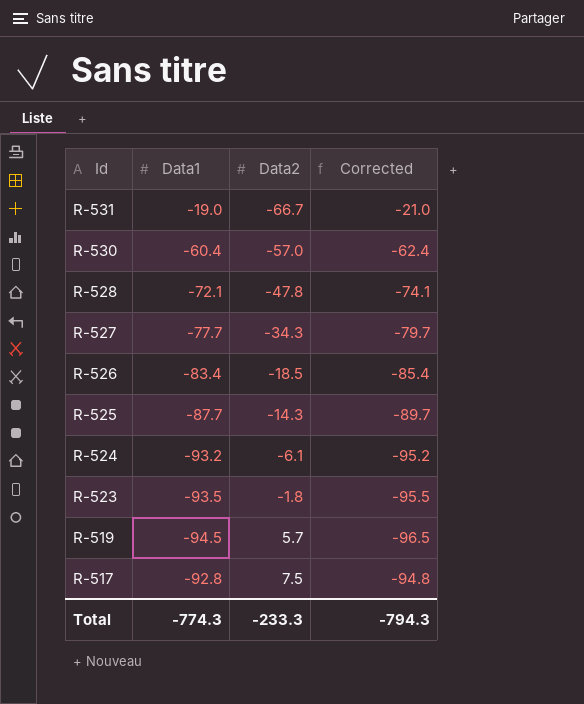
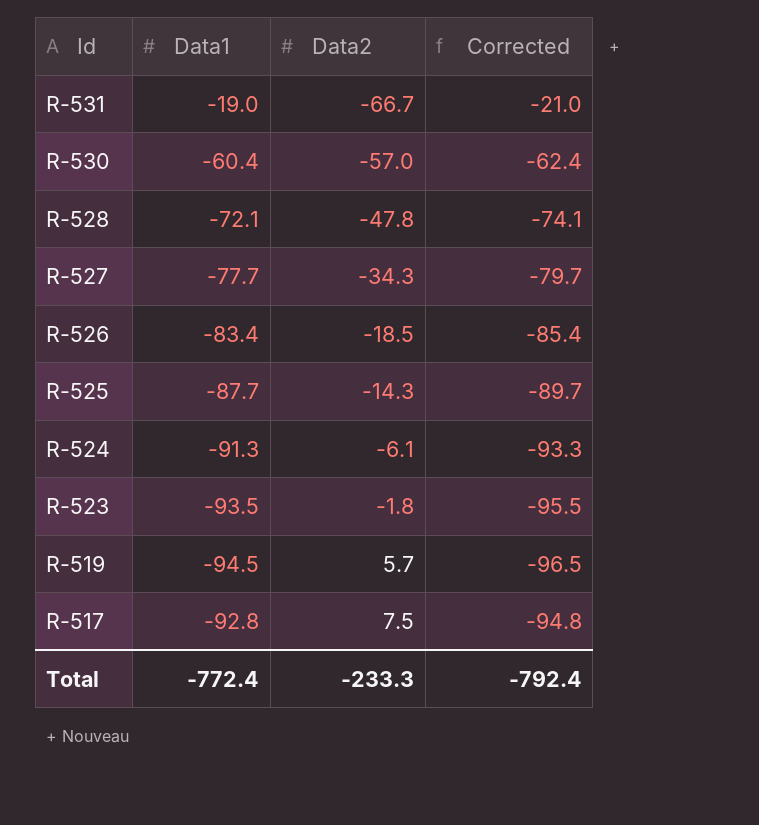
R-524 | Data1: -93.2 -> -91.3
R-524 | Corrected: -95.2 -> -93.3
Total | Data1: -774.3 -> -772.4
Total | Corrected: -794.3 -> -792.4

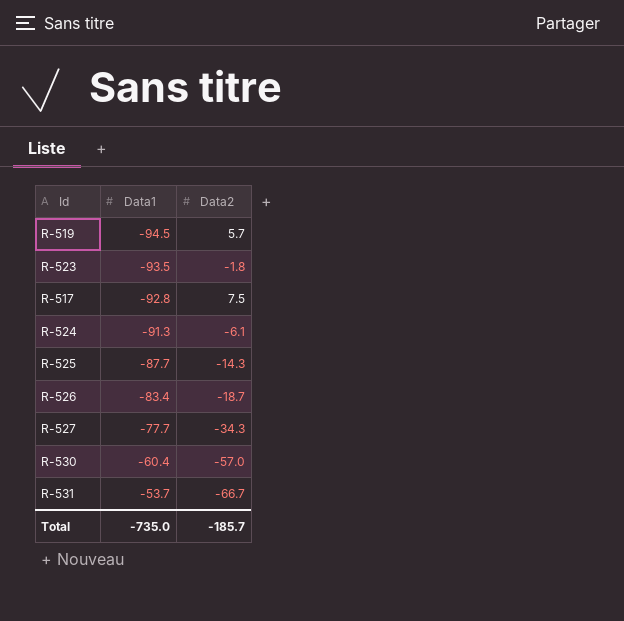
row order: Id descending -> Data1 ascending
column Corrected | formula: [Data1] - 2 -> none
row R-528: -72.1 | -47.8 | -74.1 -> none
R-526 | Data2: -18.5 -> -18.7
R-531 | Data1: -19.0 -> -53.7
Total | Data1: -772.4 -> -735.0
Total | Data2: -233.3 -> -185.7

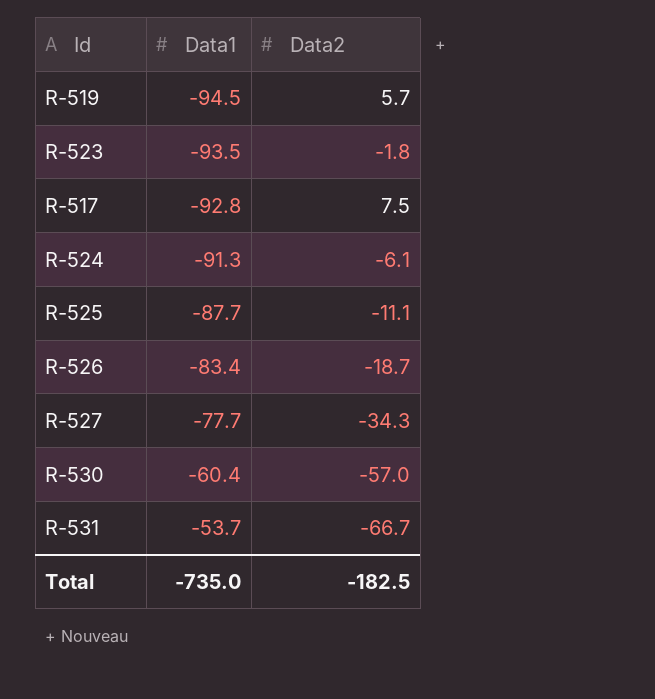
R-525 | Data2: -14.3 -> -11.1
Total | Data2: -185.7 -> -182.5

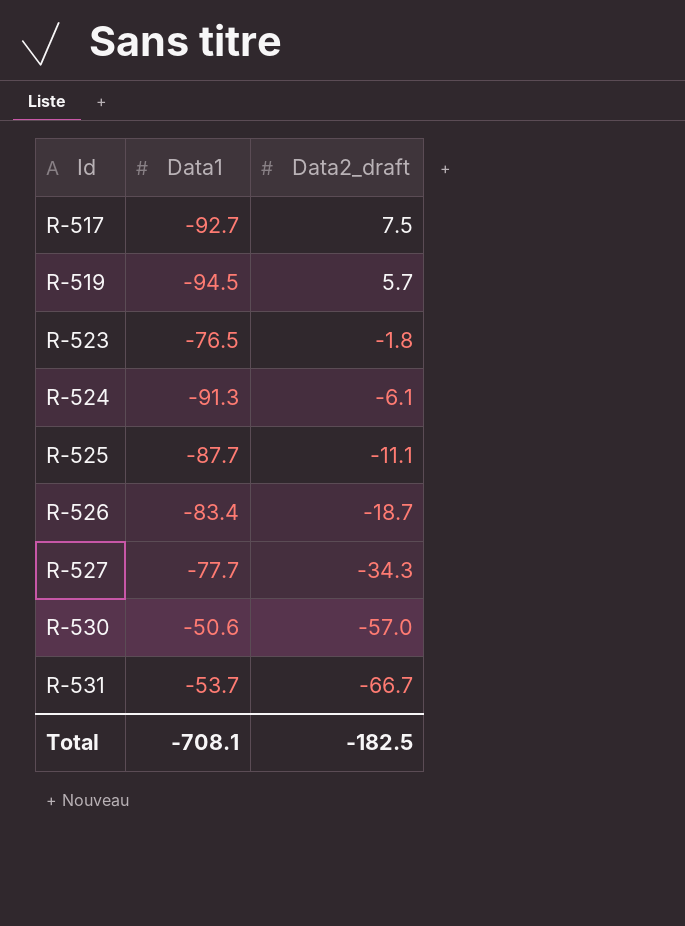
row order: Data1 ascending -> Id ascending
column name: Data2 -> Data2_draft
R-517 | Data1: -92.8 -> -92.7
R-523 | Data1: -93.5 -> -76.5
R-530 | Data1: -60.4 -> -50.6
Total | Data1: -735.0 -> -708.1

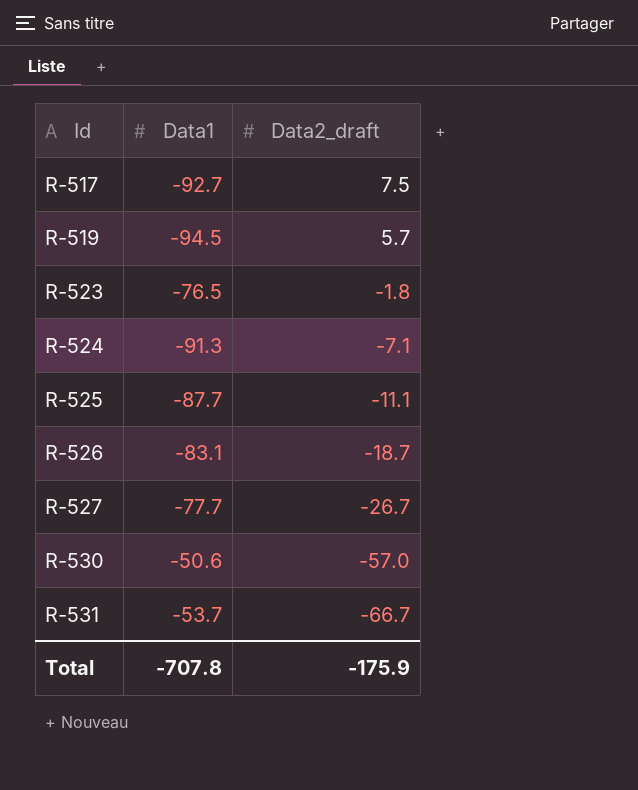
R-524 | Data2_draft: -6.1 -> -7.1
R-526 | Data1: -83.4 -> -83.1
R-527 | Data2_draft: -34.3 -> -26.7
Total | Data1: -708.1 -> -707.8
Total | Data2_draft: -182.5 -> -175.9

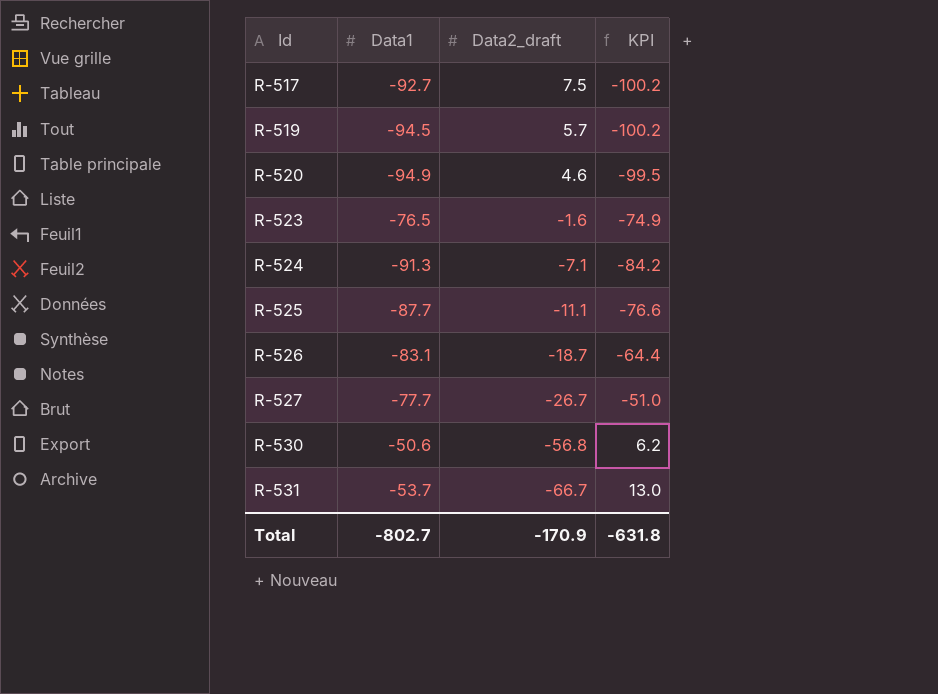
column KPI | formula: none -> [Data1] - [Data2_draft]
row R-520: none -> -94.9 | 4.6 | -99.5
R-523 | Data2_draft: -1.8 -> -1.6
R-530 | Data2_draft: -57.0 -> -56.8
Total | Data1: -707.8 -> -802.7
Total | Data2_draft: -175.9 -> -170.9

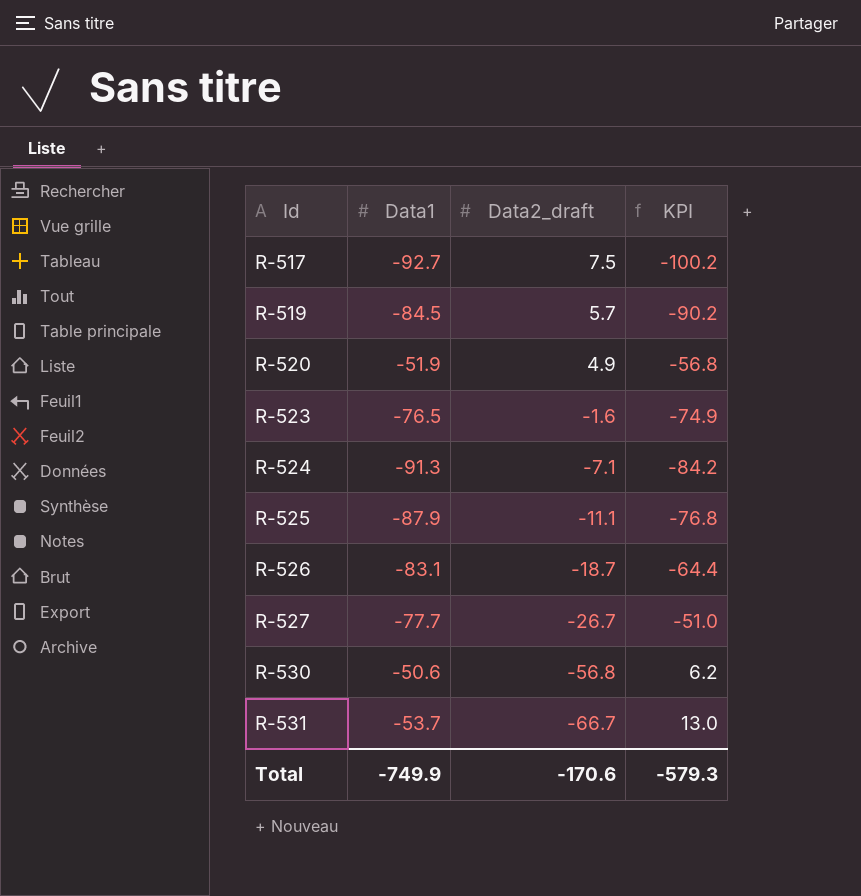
R-519 | Data1: -94.5 -> -84.5
R-519 | KPI: -100.2 -> -90.2
R-520 | Data1: -94.9 -> -51.9
R-520 | Data2_draft: 4.6 -> 4.9
R-520 | KPI: -99.5 -> -56.8
R-525 | Data1: -87.7 -> -87.9
R-525 | KPI: -76.6 -> -76.8
Total | Data1: -802.7 -> -749.9
Total | Data2_draft: -170.9 -> -170.6
Total | KPI: -631.8 -> -579.3

